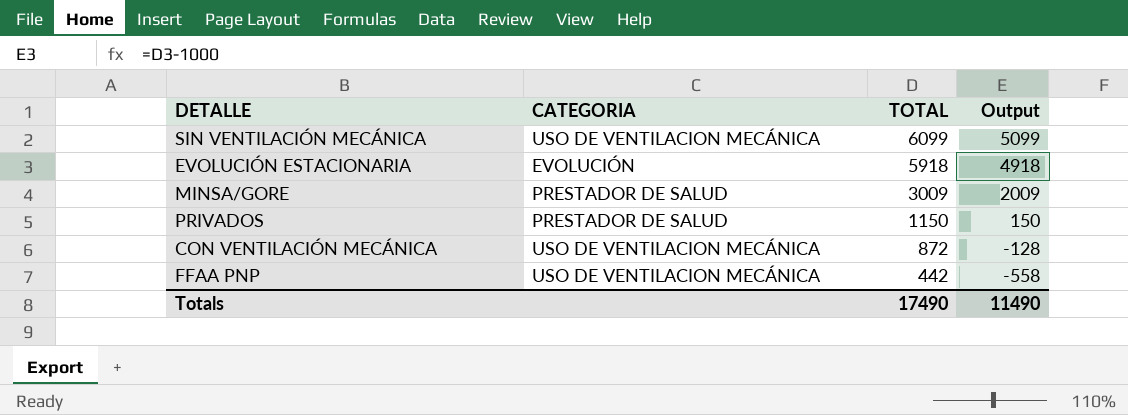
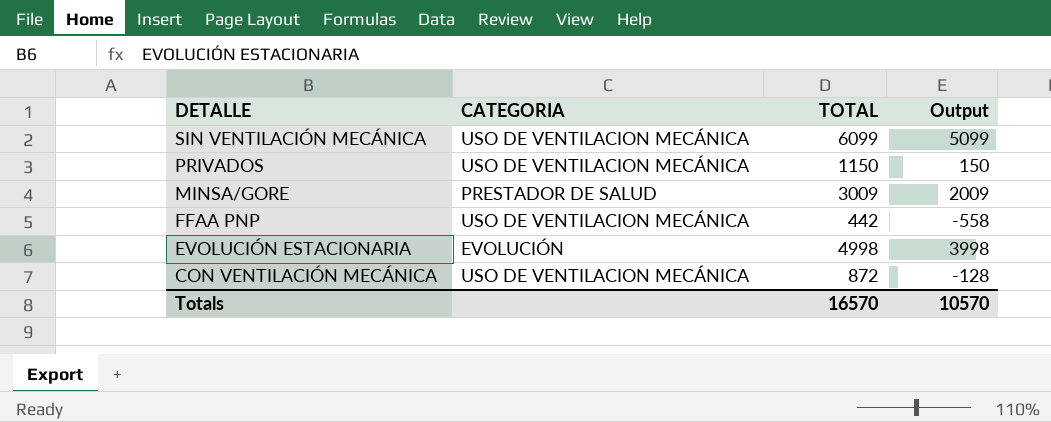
row order: TOTAL descending -> DETALLE descending
PRIVADOS | CATEGORIA: PRESTADOR DE SALUD -> USO DE VENTILACION MECÁNICA
EVOLUCIÓN ESTACIONARIA | TOTAL: 5918 -> 4998
EVOLUCIÓN ESTACIONARIA | Output: 4918 -> 3998
Totals | TOTAL: 17490 -> 16570
Totals | Output: 11490 -> 10570

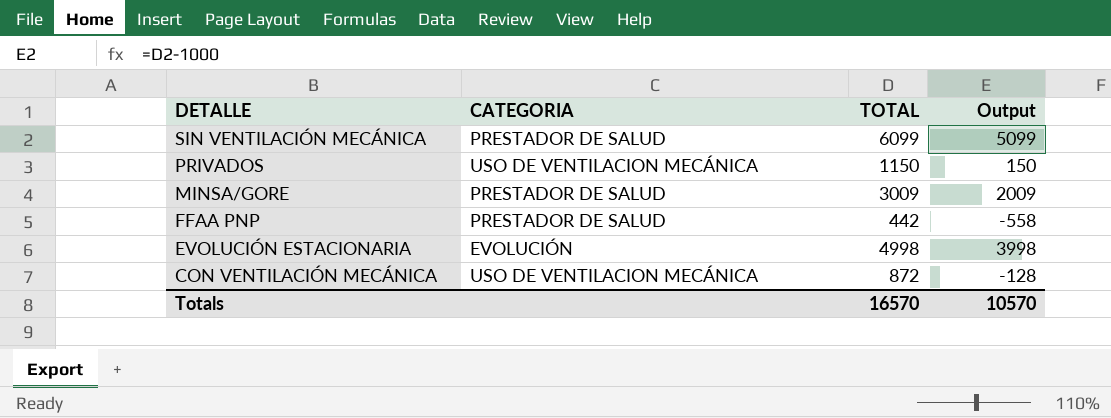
SIN VENTILACIÓN MECÁNICA | CATEGORIA: USO DE VENTILACION MECÁNICA -> PRESTADOR DE SALUD
FFAA PNP | CATEGORIA: USO DE VENTILACION MECÁNICA -> PRESTADOR DE SALUD

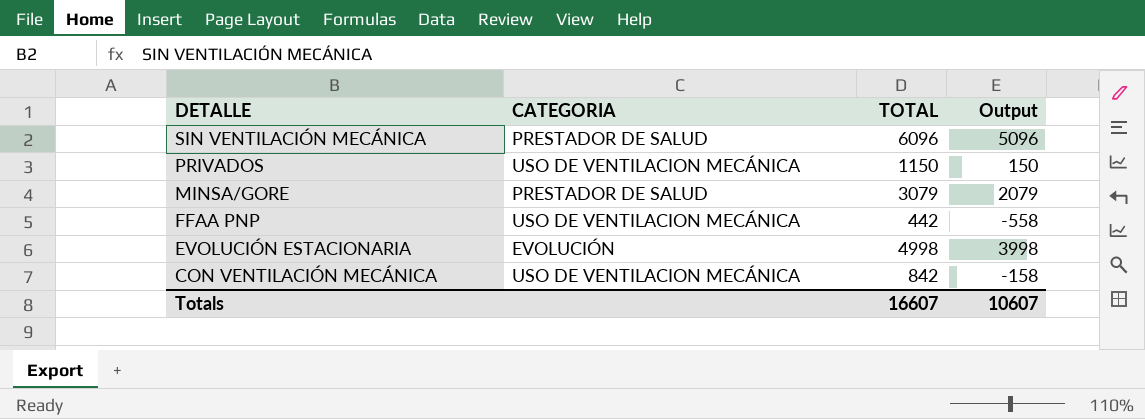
SIN VENTILACIÓN MECÁNICA | TOTAL: 6099 -> 6096
SIN VENTILACIÓN MECÁNICA | Output: 5099 -> 5096
MINSA/GORE | TOTAL: 3009 -> 3079
MINSA/GORE | Output: 2009 -> 2079
FFAA PNP | CATEGORIA: PRESTADOR DE SALUD -> USO DE VENTILACION MECÁNICA
CON VENTILACIÓN MECÁNICA | TOTAL: 872 -> 842
CON VENTILACIÓN MECÁNICA | Output: -128 -> -158
Totals | TOTAL: 16570 -> 16607
Totals | Output: 10570 -> 10607

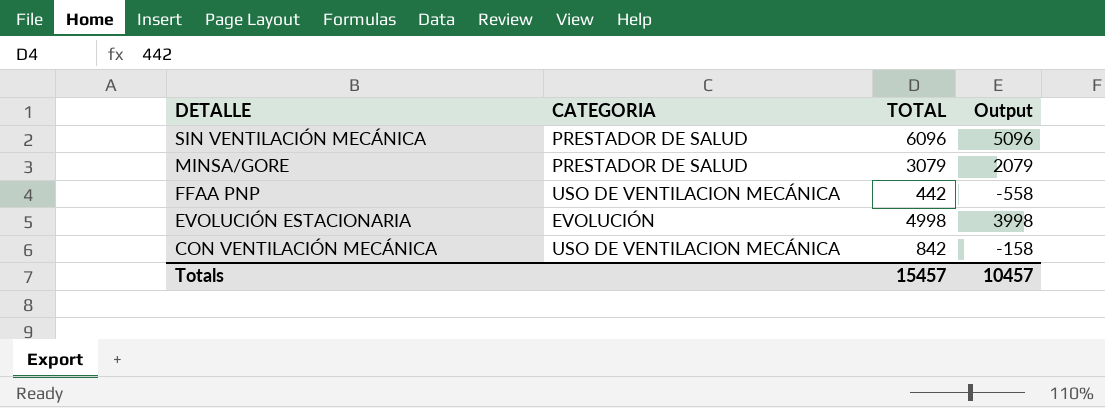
row PRIVADOS: USO DE VENTILACION MECÁNICA | 1150 | 150 -> none
Totals | TOTAL: 16607 -> 15457
Totals | Output: 10607 -> 10457

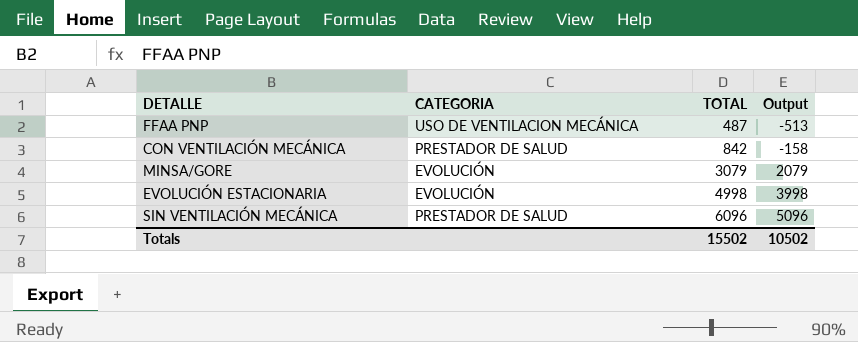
row order: DETALLE descending -> TOTAL ascending
FFAA PNP | TOTAL: 442 -> 487
FFAA PNP | Output: -558 -> -513
CON VENTILACIÓN MECÁNICA | CATEGORIA: USO DE VENTILACION MECÁNICA -> PRESTADOR DE SALUD
MINSA/GORE | CATEGORIA: PRESTADOR DE SALUD -> EVOLUCIÓN
Totals | TOTAL: 15457 -> 15502
Totals | Output: 10457 -> 10502

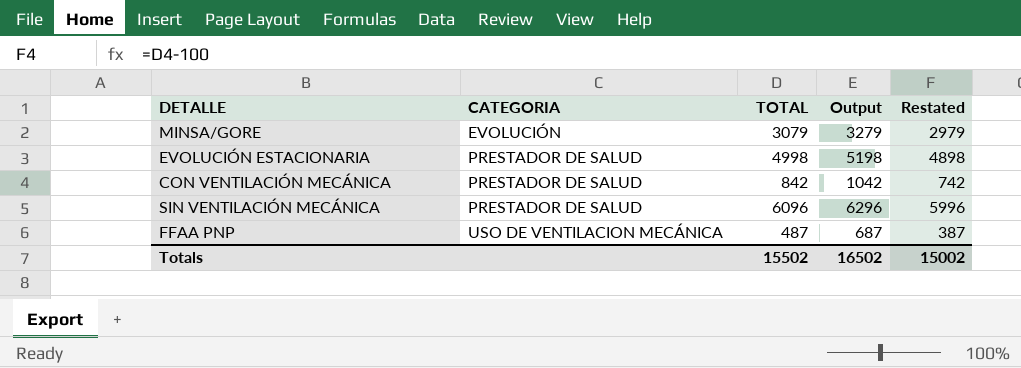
row order: TOTAL ascending -> CATEGORIA ascending
column Output | formula: [TOTAL] - 1000 -> [TOTAL] + 200
column Restated | formula: none -> [TOTAL] - 100
EVOLUCIÓN ESTACIONARIA | CATEGORIA: EVOLUCIÓN -> PRESTADOR DE SALUD
Totals | Output: 10502 -> 16502

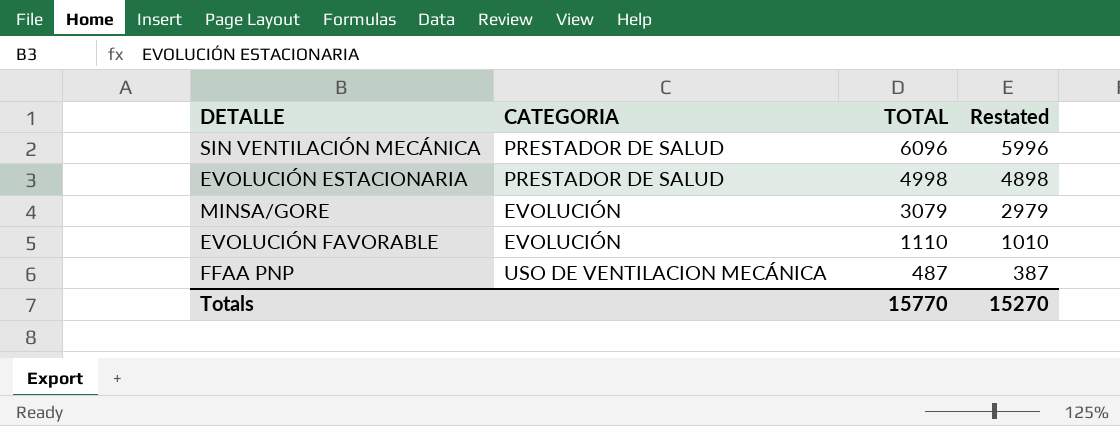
row order: CATEGORIA ascending -> TOTAL descending
column Output | formula: [TOTAL] + 200 -> none
row CON VENTILACIÓN MECÁNICA: PRESTADOR DE SALUD | 842 | 1042 | 742 -> none
row EVOLUCIÓN FAVORABLE: none -> EVOLUCIÓN | 1110 | 1010
Totals | TOTAL: 15502 -> 15770
Totals | Restated: 15002 -> 15270

